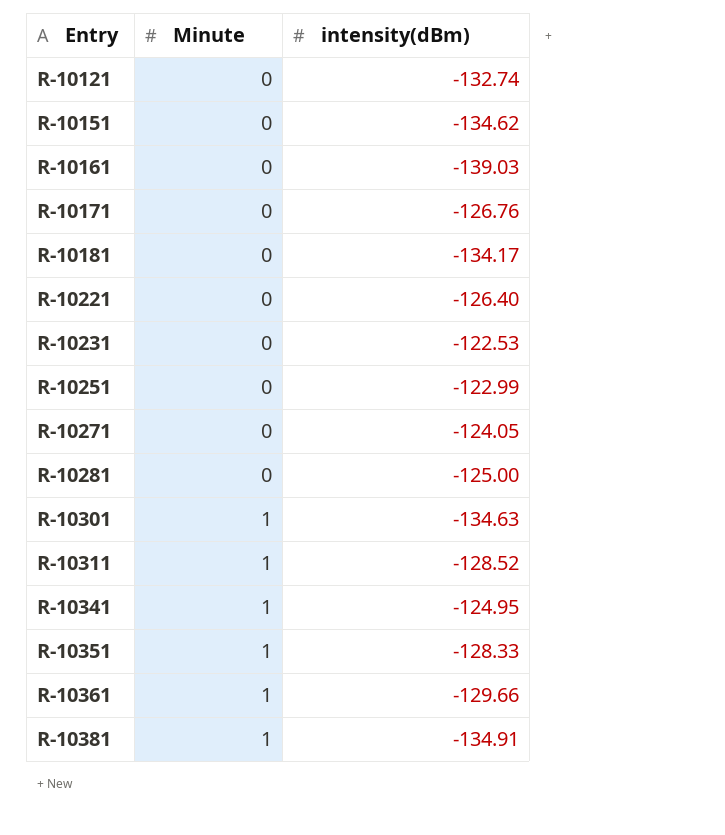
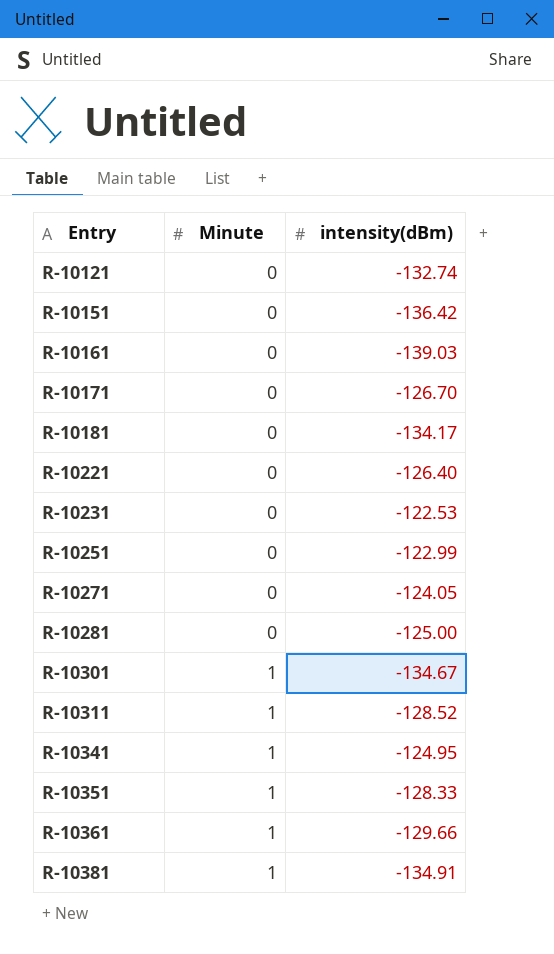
R-10151 | intensity(dBm): -134.62 -> -136.42
R-10171 | intensity(dBm): -126.76 -> -126.70
R-10301 | intensity(dBm): -134.63 -> -134.67

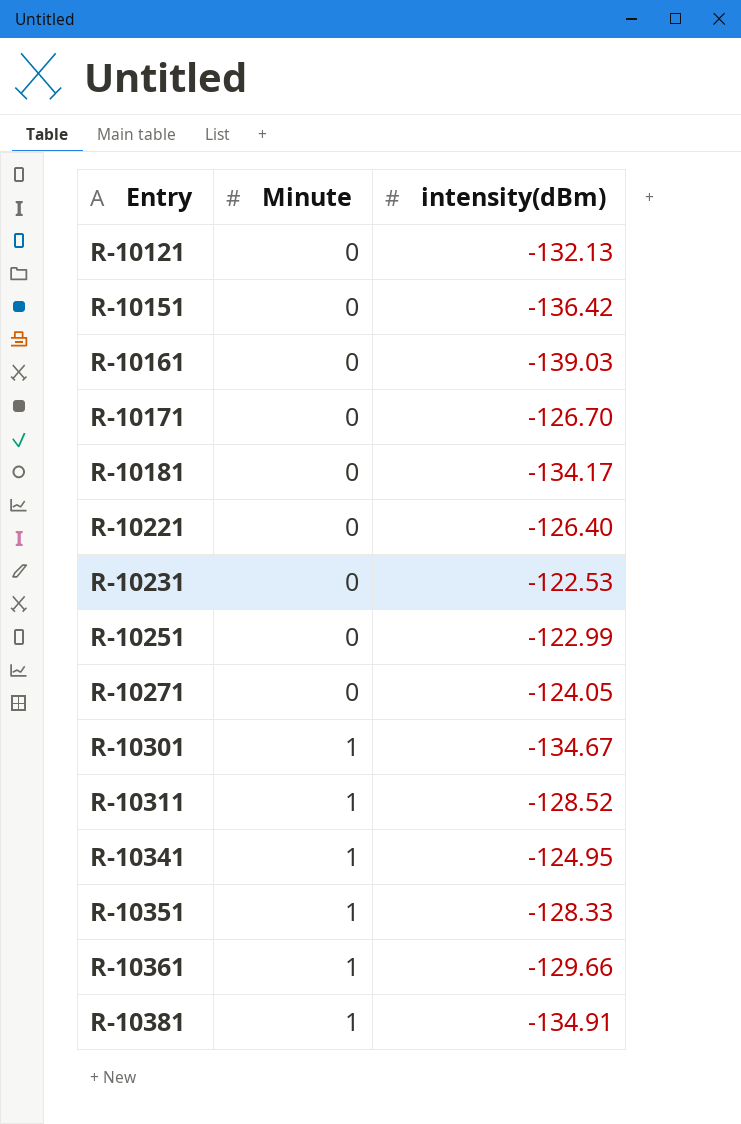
row R-10281: 0 | -125.00 -> none
R-10121 | intensity(dBm): -132.74 -> -132.13

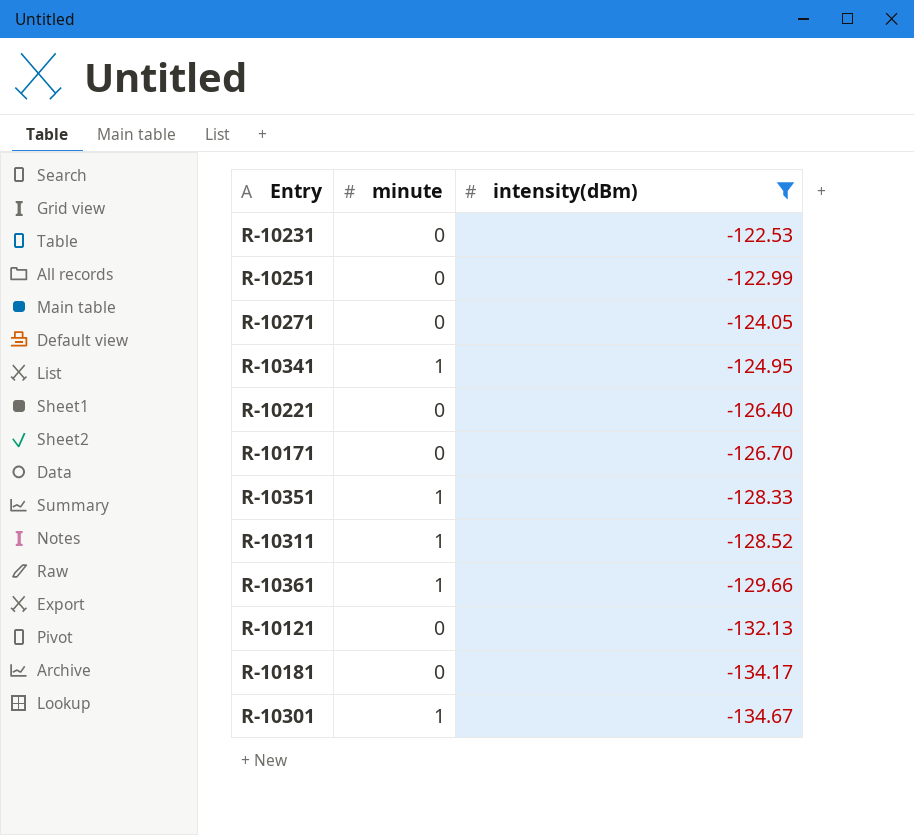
filter: none -> intensity(dBm) >= -134.67
row order: Entry ascending -> intensity(dBm) descending
column name: Minute -> minute

